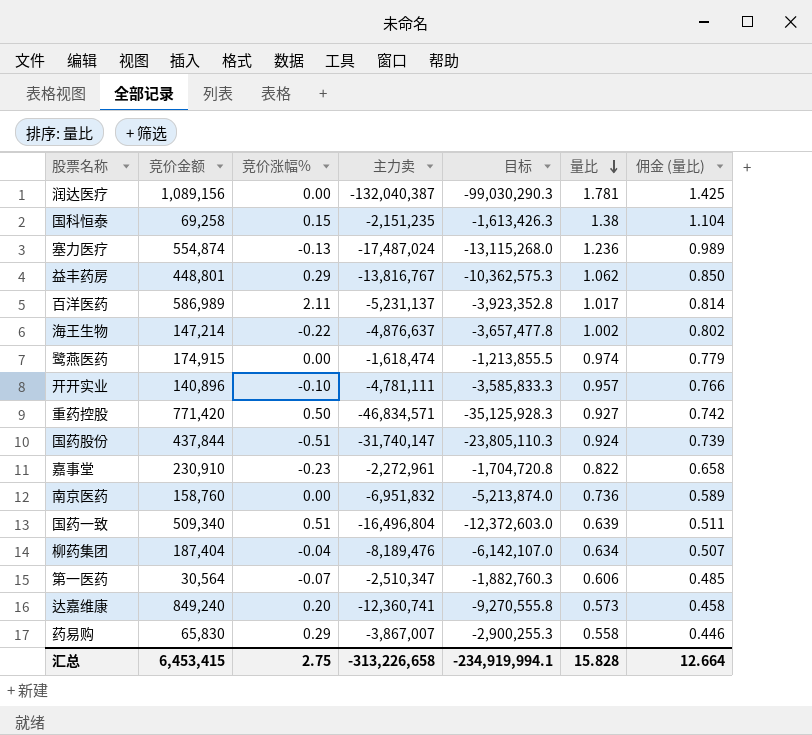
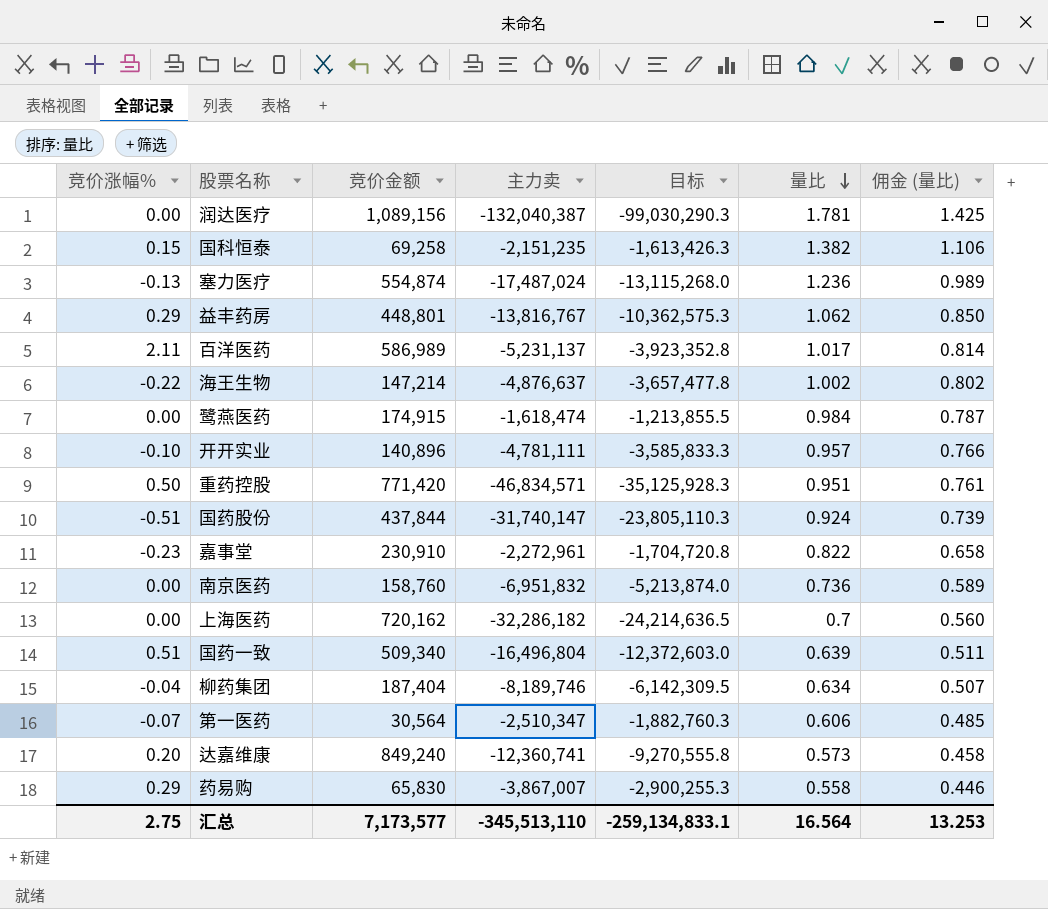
column 竞价涨幅% | position: 3 -> 1
国科恒泰 | 量比: 1.38 -> 1.382
国科恒泰 | 佣金 (量比): 1.104 -> 1.106
鹭燕医药 | 量比: 0.974 -> 0.984
鹭燕医药 | 佣金 (量比): 0.779 -> 0.787
重药控股 | 量比: 0.927 -> 0.951
重药控股 | 佣金 (量比): 0.742 -> 0.761
row 上海医药: none -> 0.00 | 720,162 | -32,286,182 | -24,214,636.5 | 0.7 | 0.560
柳药集团 | 主力卖: -8,189,476 -> -8,189,746
柳药集团 | 目标: -6,142,107.0 -> -6,142,309.5
汇总 | 竞价金额: 6,453,415 -> 7,173,577
汇总 | 主力卖: -313,226,658 -> -345,513,110
汇总 | 目标: -234,919,994.1 -> -259,134,833.1
汇总 | 量比: 15.828 -> 16.564
汇总 | 佣金 (量比): 12.664 -> 13.253

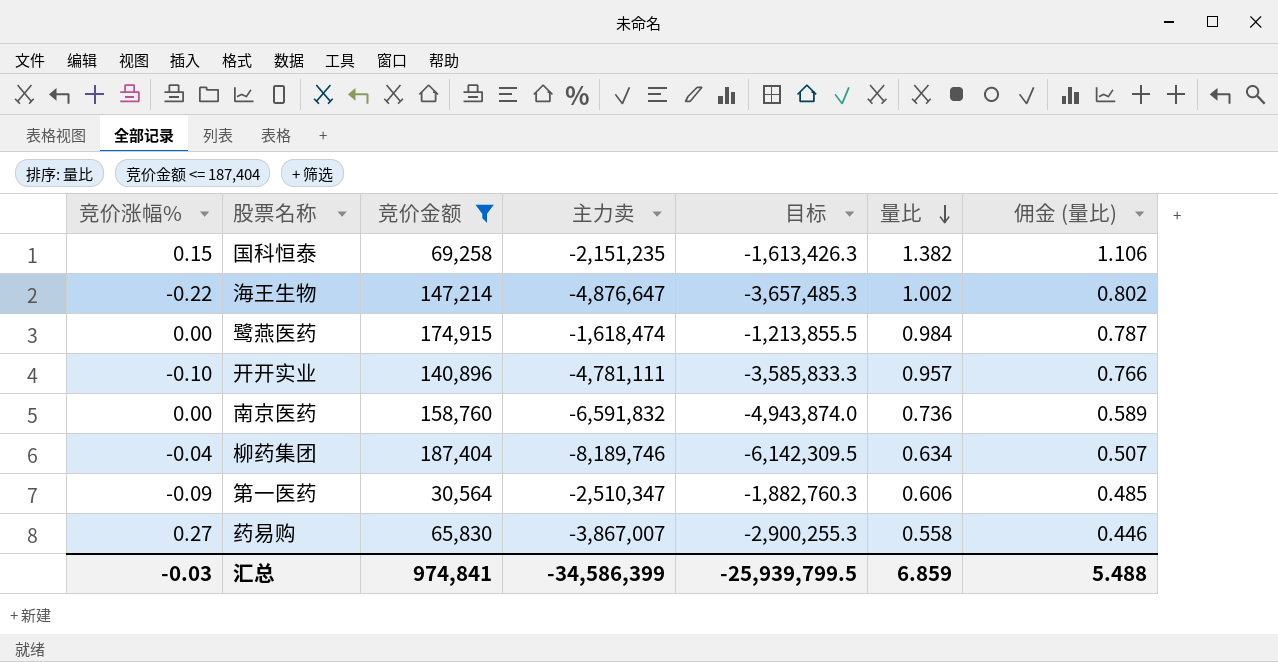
filter: none -> 竞价金额 <= 187,404
海王生物 | 主力卖: -4,876,637 -> -4,876,647
海王生物 | 目标: -3,657,477.8 -> -3,657,485.3
南京医药 | 主力卖: -6,951,832 -> -6,591,832
南京医药 | 目标: -5,213,874.0 -> -4,943,874.0
第一医药 | 竞价涨幅%: -0.07 -> -0.09
药易购 | 竞价涨幅%: 0.29 -> 0.27
汇总 | 竞价涨幅%: 2.75 -> -0.03
汇总 | 竞价金额: 7,173,577 -> 974,841
汇总 | 主力卖: -345,513,110 -> -34,586,399
汇总 | 目标: -259,134,833.1 -> -25,939,799.5
汇总 | 量比: 16.564 -> 6.859
汇总 | 佣金 (量比): 13.253 -> 5.488

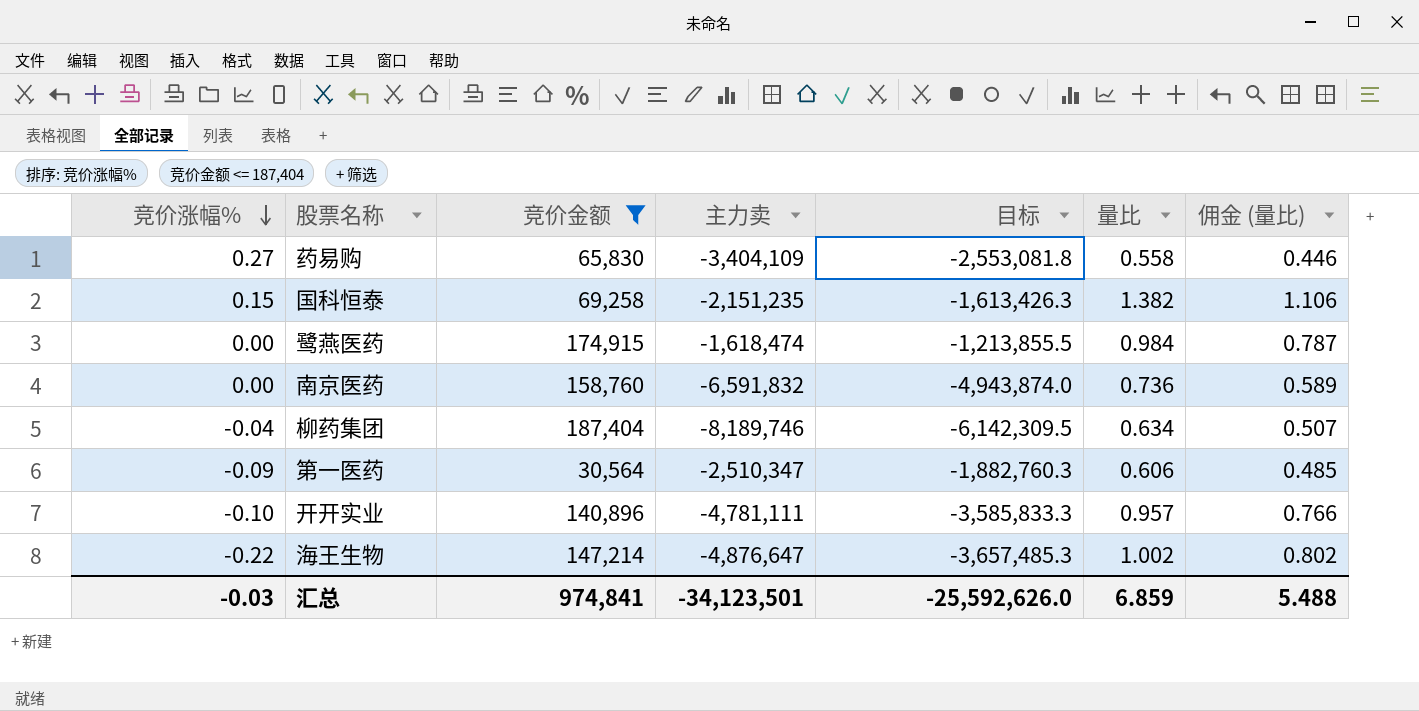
row order: 量比 descending -> 竞价涨幅% descending
药易购 | 主力卖: -3,867,007 -> -3,404,109
药易购 | 目标: -2,900,255.3 -> -2,553,081.8
汇总 | 主力卖: -34,586,399 -> -34,123,501
汇总 | 目标: -25,939,799.5 -> -25,592,626.0

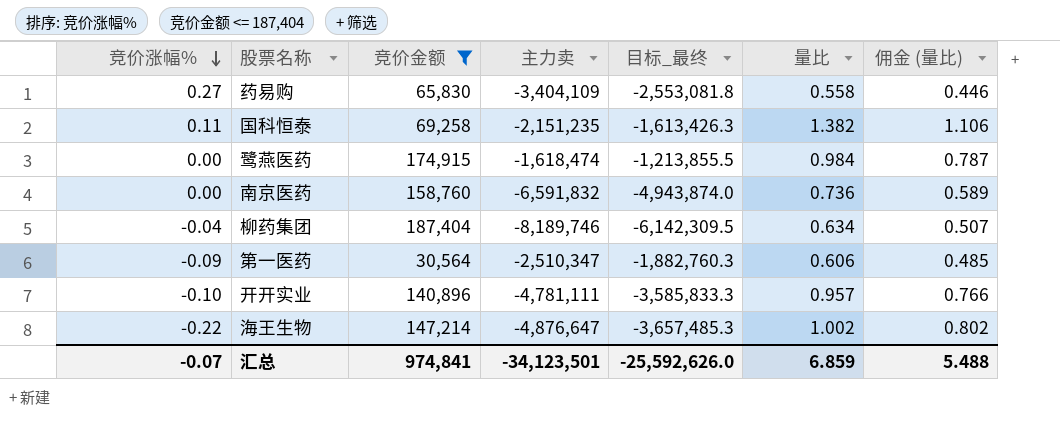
column name: 目标 -> 目标_最终
国科恒泰 | 竞价涨幅%: 0.15 -> 0.11
汇总 | 竞价涨幅%: -0.03 -> -0.07

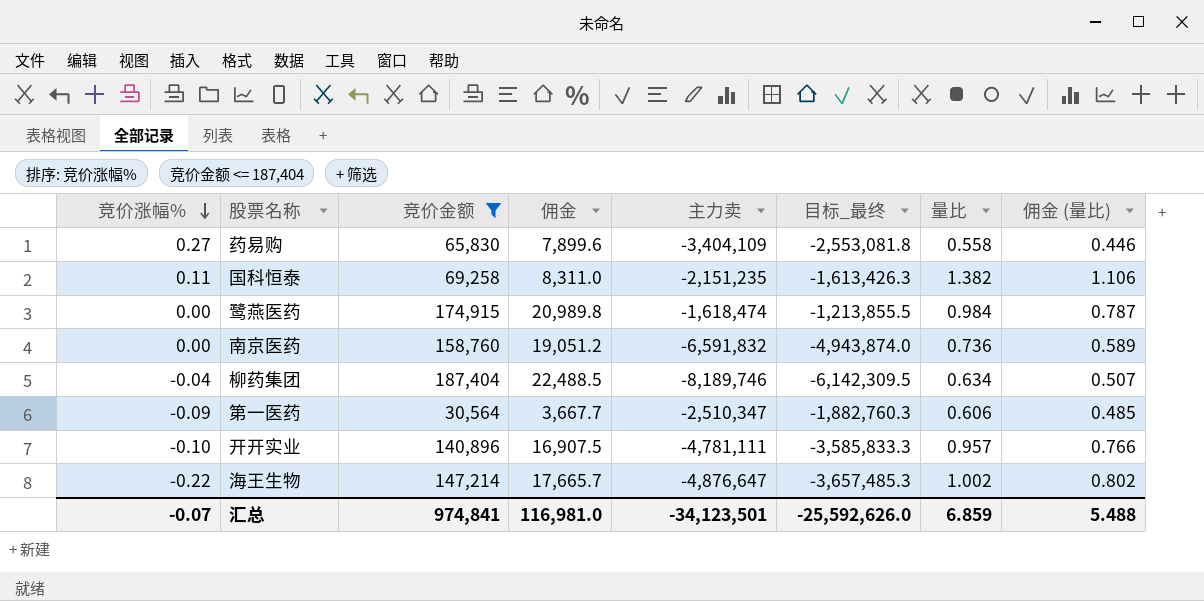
column 佣金 | formula: none -> [竞价金额] * 0.12

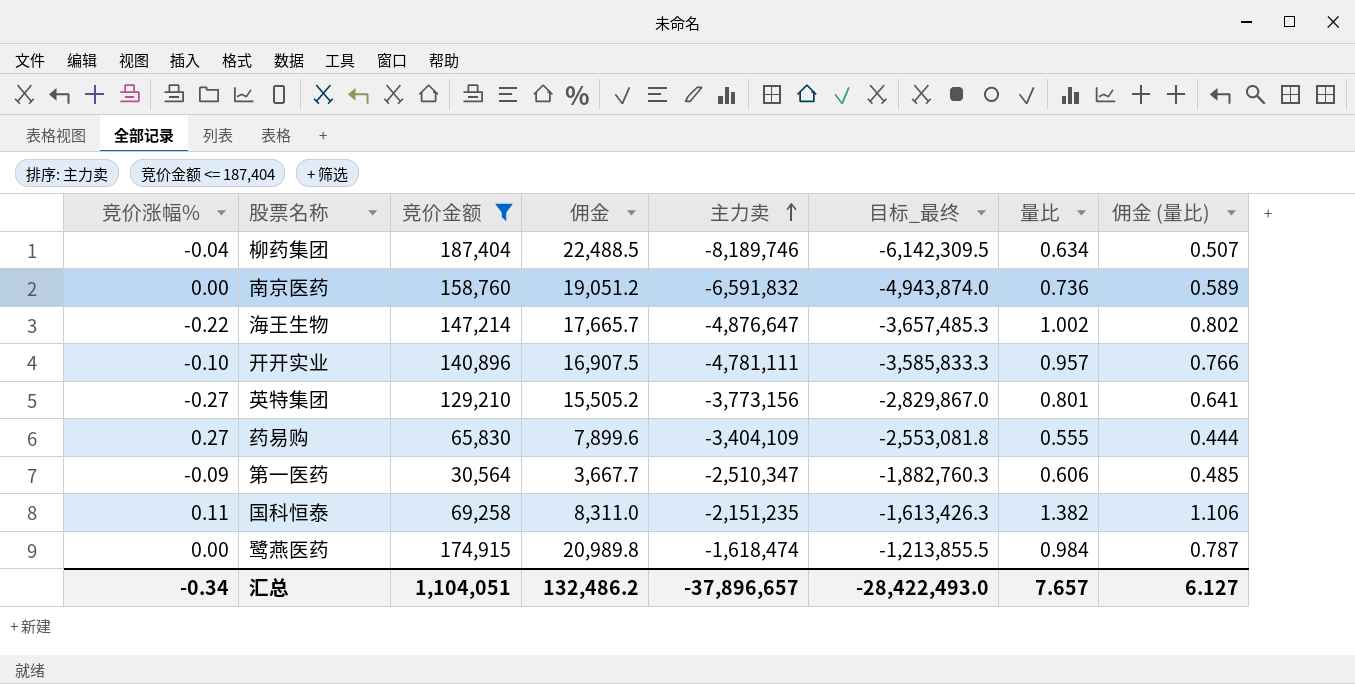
row order: 竞价涨幅% descending -> 主力卖 ascending
row 英特集团: none -> -0.27 | 129,210 | 15,505.2 | -3,773,156 | -2,829,867.0 | 0.801 | 0.641
药易购 | 量比: 0.558 -> 0.555
药易购 | 佣金 (量比): 0.446 -> 0.444
汇总 | 竞价涨幅%: -0.07 -> -0.34
汇总 | 竞价金额: 974,841 -> 1,104,051
汇总 | 佣金: 116,981.0 -> 132,486.2
汇总 | 主力卖: -34,123,501 -> -37,896,657
汇总 | 目标_最终: -25,592,626.0 -> -28,422,493.0
汇总 | 量比: 6.859 -> 7.657
汇总 | 佣金 (量比): 5.488 -> 6.127

